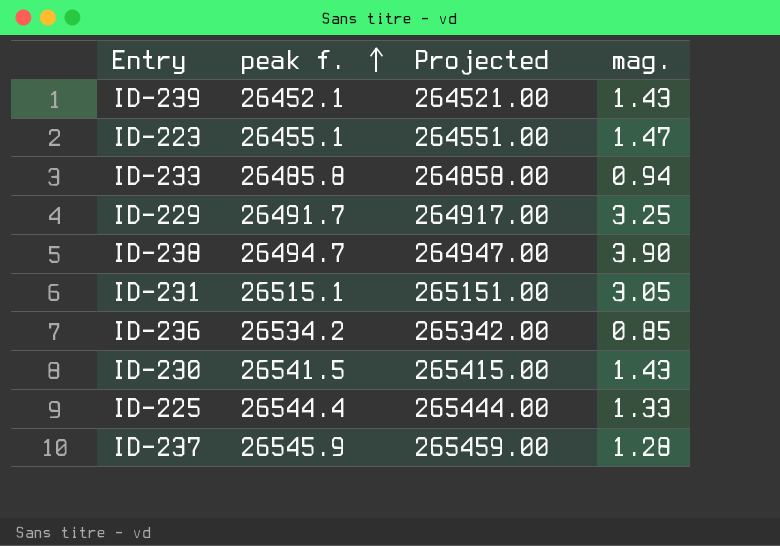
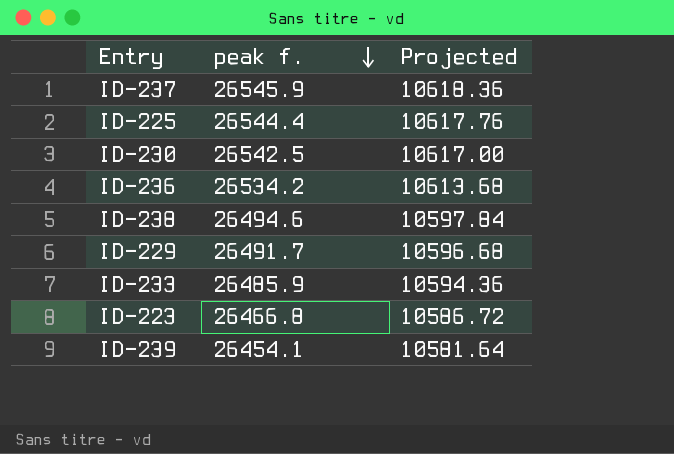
row order: peak f. ascending -> peak f. descending
column mag. | position: 4 -> none
column Projected | formula: [peak f.] * 10 -> [peak f.] * 0.4
row ID-231: 26515.1 | 265151.00 | 3.05 -> none
ID-230 | peak f.: 26541.5 -> 26542.5
ID-238 | peak f.: 26494.7 -> 26494.6
ID-233 | peak f.: 26485.8 -> 26485.9
ID-223 | peak f.: 26455.1 -> 26466.8
ID-239 | peak f.: 26452.1 -> 26454.1

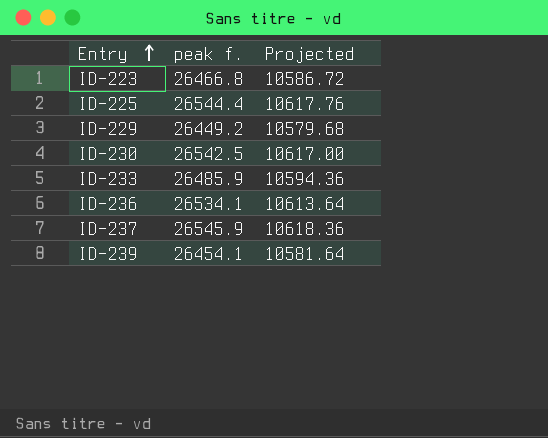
row order: peak f. descending -> Entry ascending
row ID-238: 26494.6 | 10597.84 -> none
ID-229 | peak f.: 26491.7 -> 26449.2
ID-229 | Projected: 10596.68 -> 10579.68
ID-236 | peak f.: 26534.2 -> 26534.1
ID-236 | Projected: 10613.68 -> 10613.64

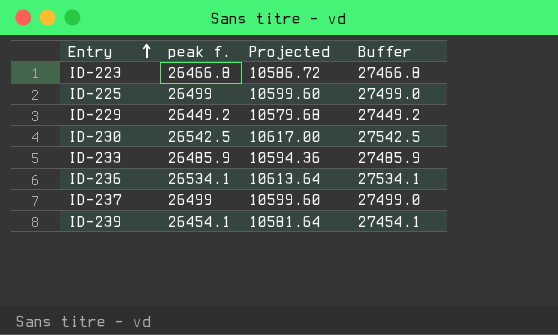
column Buffer | formula: none -> [peak f.] + 1000
ID-225 | peak f.: 26544.4 -> 26499
ID-225 | Projected: 10617.76 -> 10599.60
ID-237 | peak f.: 26545.9 -> 26499
ID-237 | Projected: 10618.36 -> 10599.60

